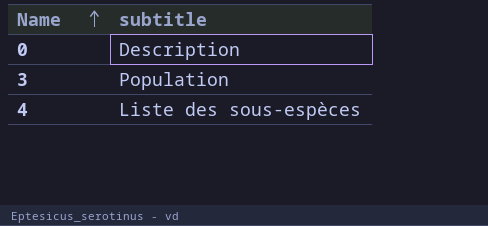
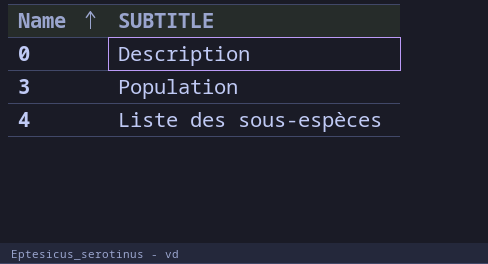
column name: subtitle -> SUBTITLE

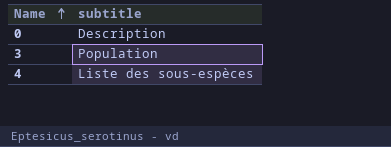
column name: SUBTITLE -> subtitle

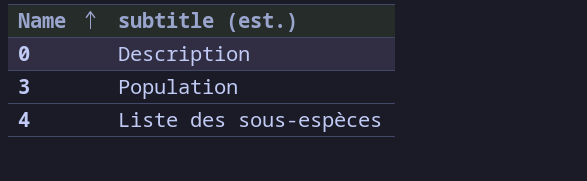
column name: subtitle -> subtitle (est.)

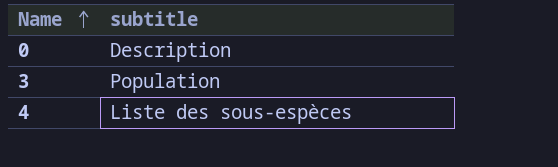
column name: subtitle (est.) -> subtitle

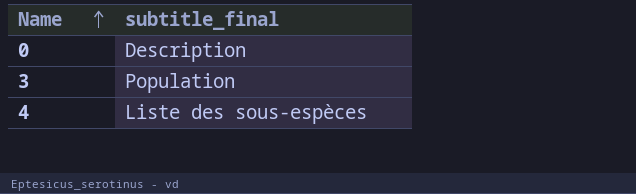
column name: subtitle -> subtitle_final

